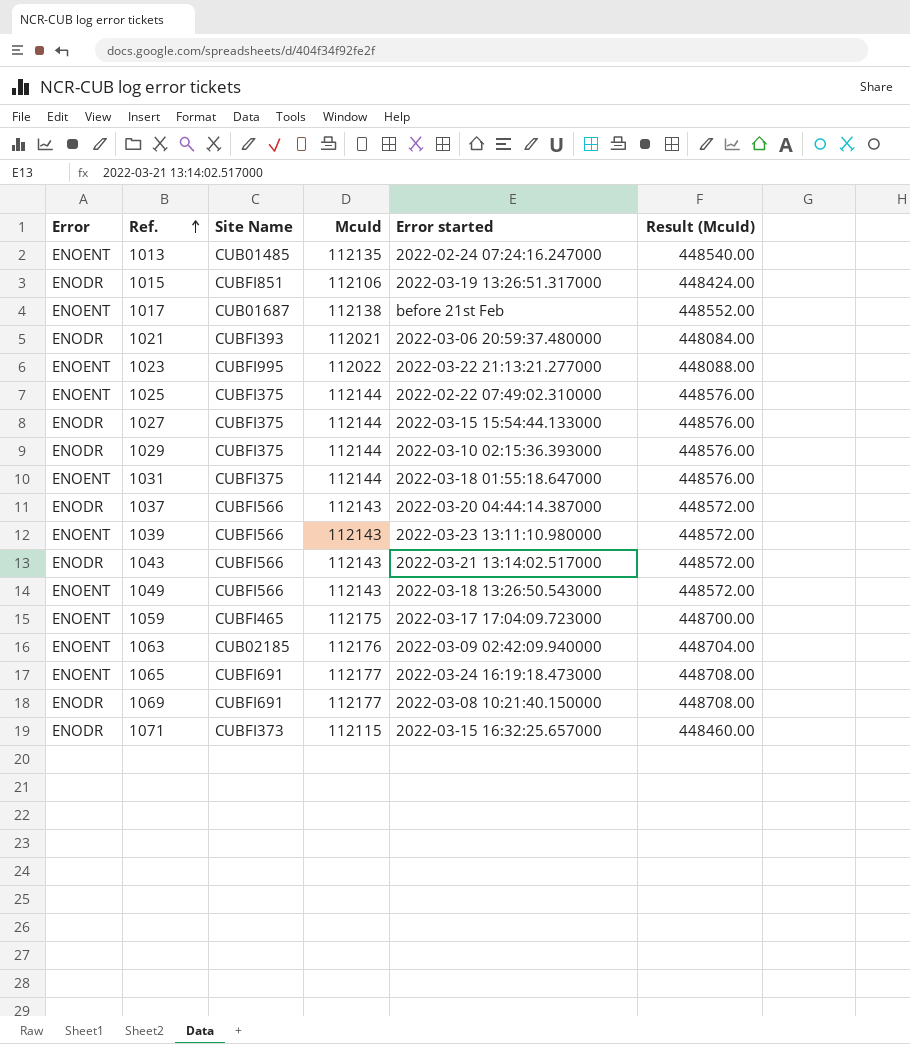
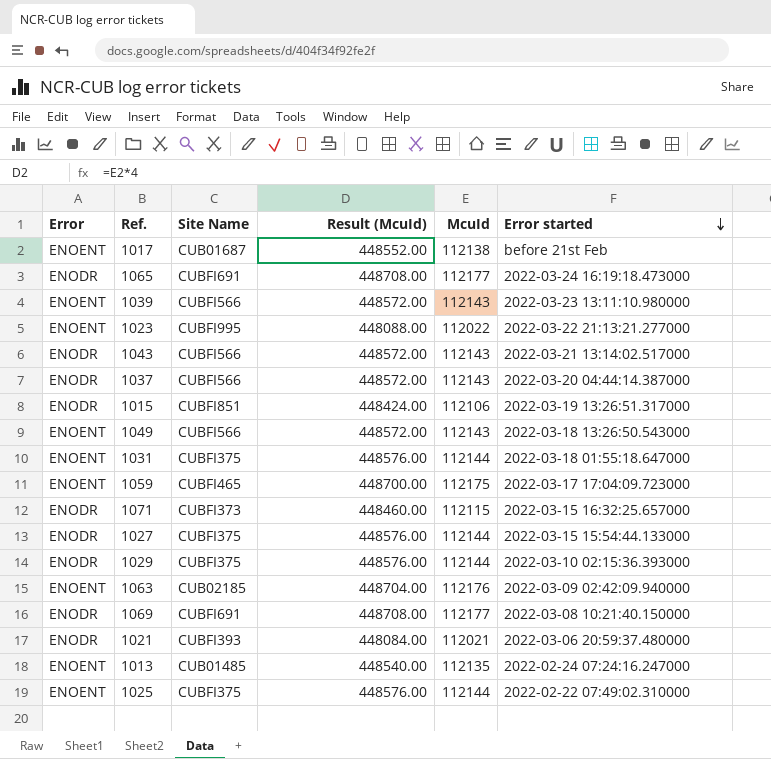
row order: Ref. ascending -> Error started descending
column Result (McuId) | position: 6 -> 4
1065 | Error: ENOENT -> ENODR

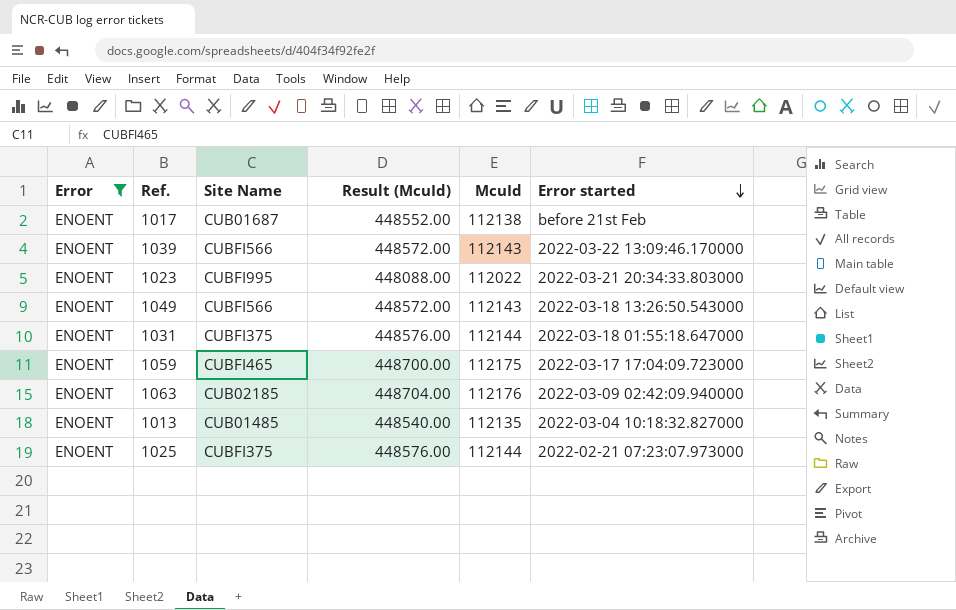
filter: none -> Error = ENOENT
1039 | Error started: 2022-03-23 13:11:10.980000 -> 2022-03-22 13:09:46.170000
1023 | Error started: 2022-03-22 21:13:21.277000 -> 2022-03-21 20:34:33.803000
1013 | Error started: 2022-02-24 07:24:16.247000 -> 2022-03-04 10:18:32.827000
1025 | Error started: 2022-02-22 07:49:02.310000 -> 2022-02-21 07:23:07.973000

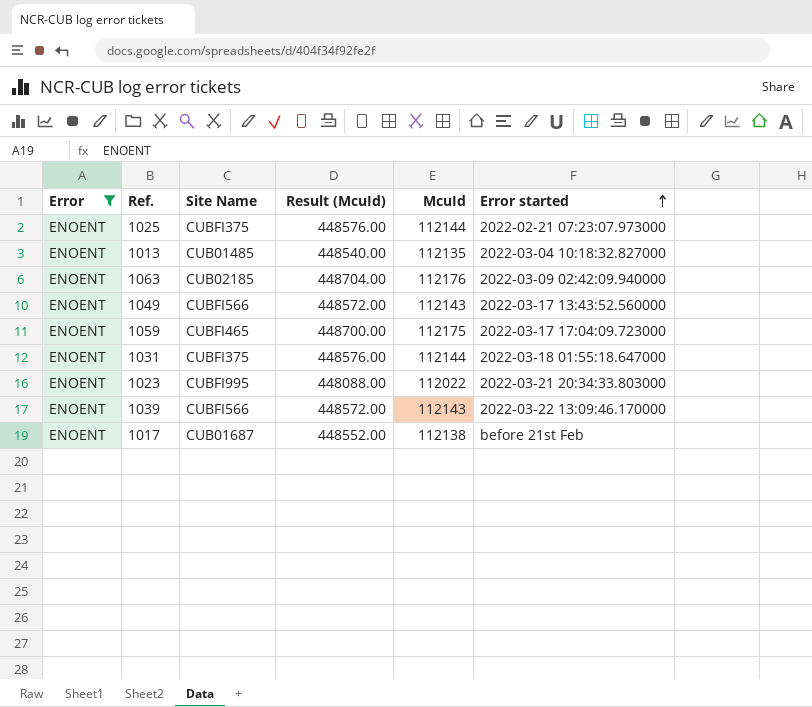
row order: Error started descending -> Error started ascending
1049 | Error started: 2022-03-18 13:26:50.543000 -> 2022-03-17 13:43:52.560000

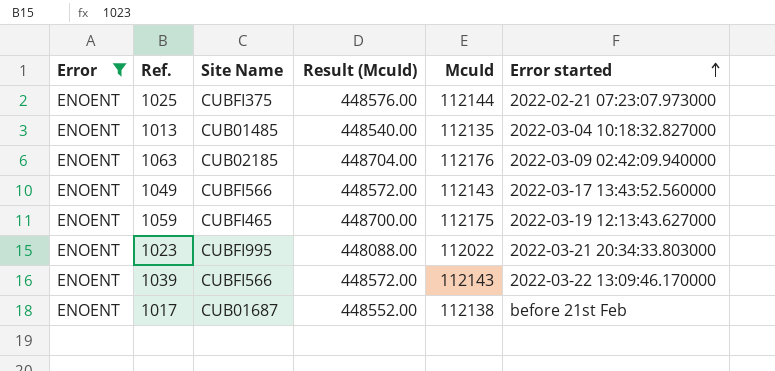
row 1031: ENOENT | CUBFI375 | 448576.00 | 112144 | 2022-03-18 01:55:18.647000 -> none
1059 | Error started: 2022-03-17 17:04:09.723000 -> 2022-03-19 12:13:43.627000

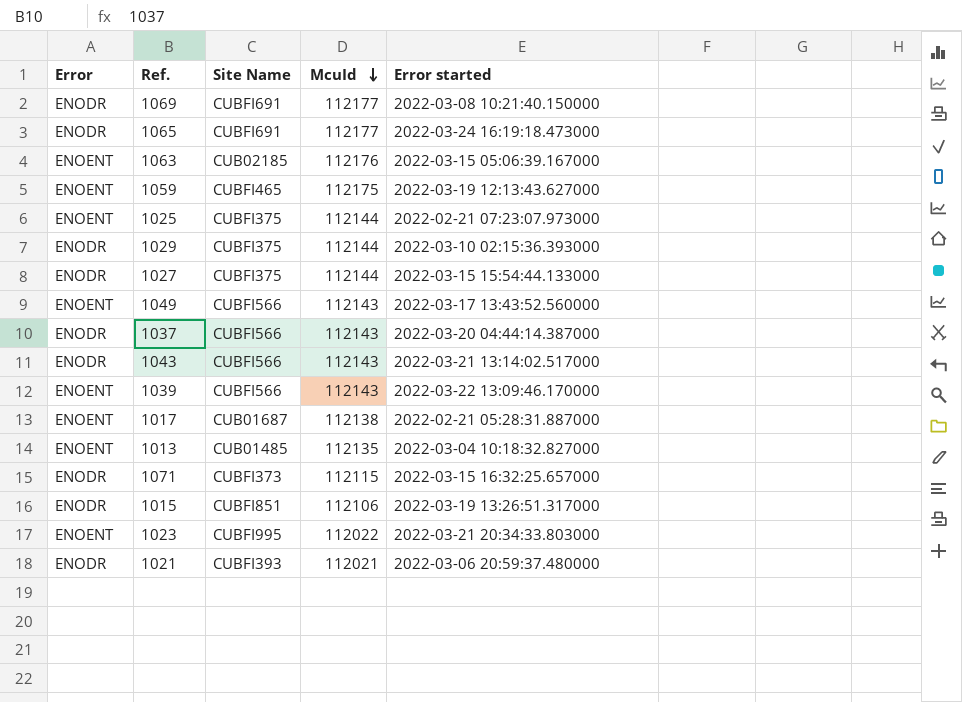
filter: Error = ENOENT -> none
row order: Error started ascending -> McuId descending
column Result (McuId) | formula: [McuId] * 4 -> none
1063 | Error started: 2022-03-09 02:42:09.940000 -> 2022-03-15 05:06:39.167000
1017 | Error started: before 21st Feb -> 2022-02-21 05:28:31.887000

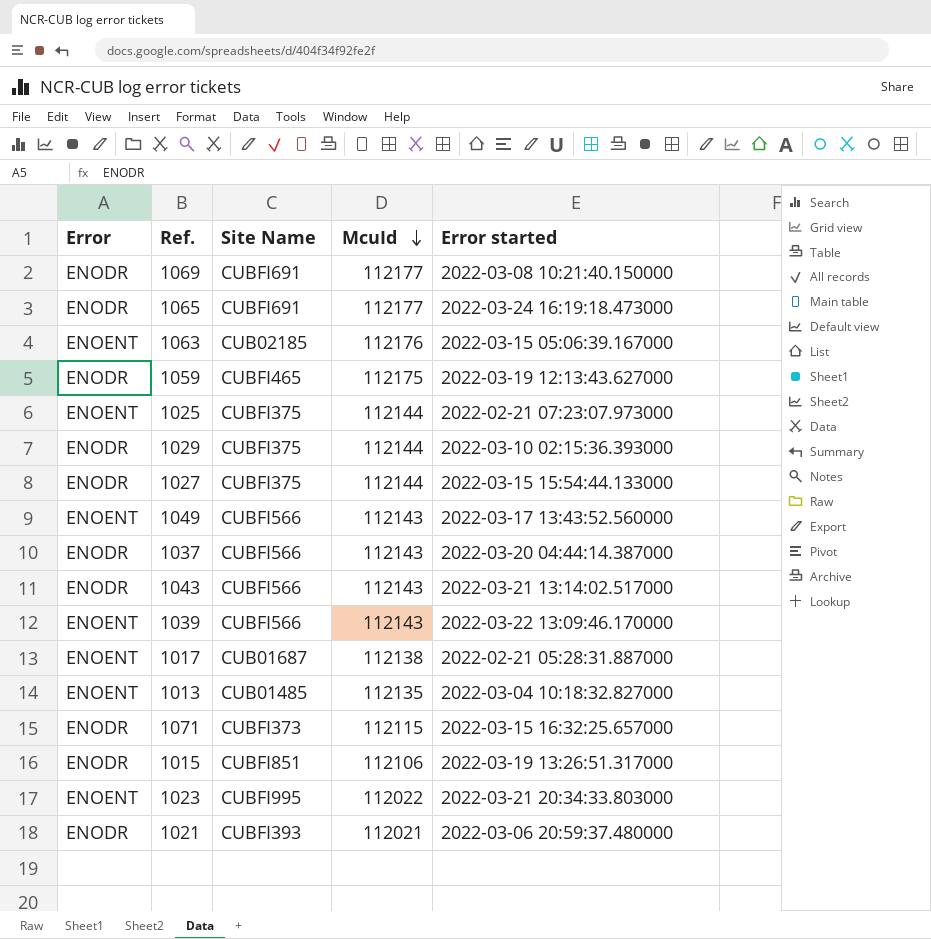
1059 | Error: ENOENT -> ENODR

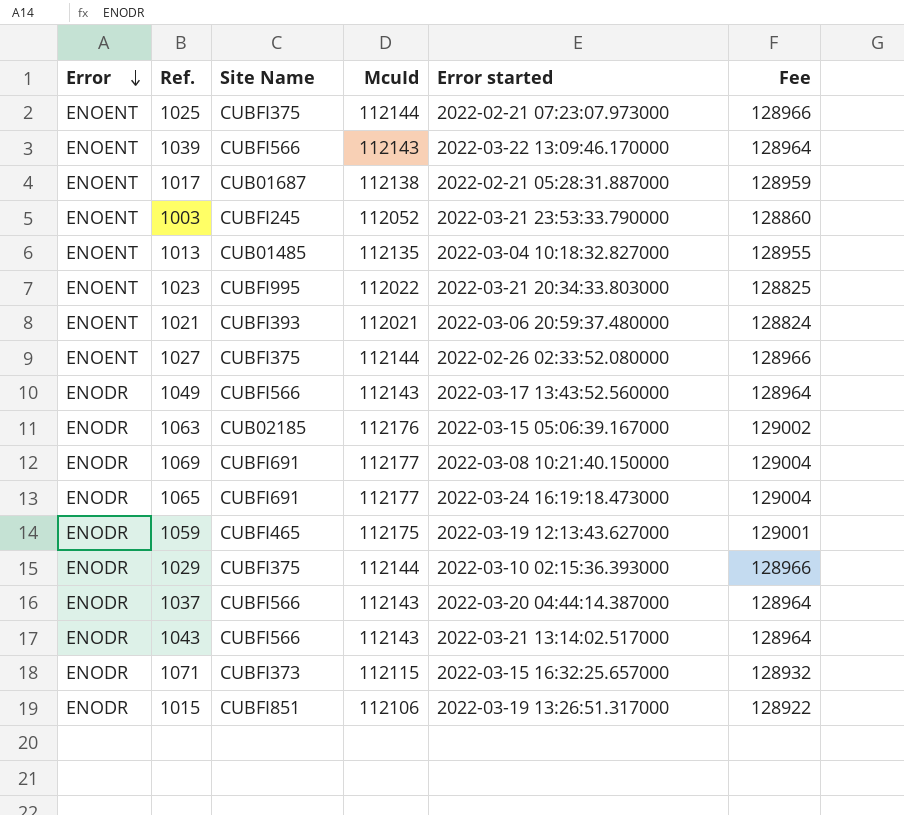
row order: McuId descending -> Error descending
column Fee | formula: none -> [McuId] * 1.15
row 1003: none -> ENOENT | CUBFI245 | 112052 | 2022-03-21 23:53:33.790000 | 128860
1021 | Error: ENODR -> ENOENT
1027 | Error: ENODR -> ENOENT
1027 | Error started: 2022-03-15 15:54:44.133000 -> 2022-02-26 02:33:52.080000
1049 | Error: ENOENT -> ENODR
1063 | Error: ENOENT -> ENODR

